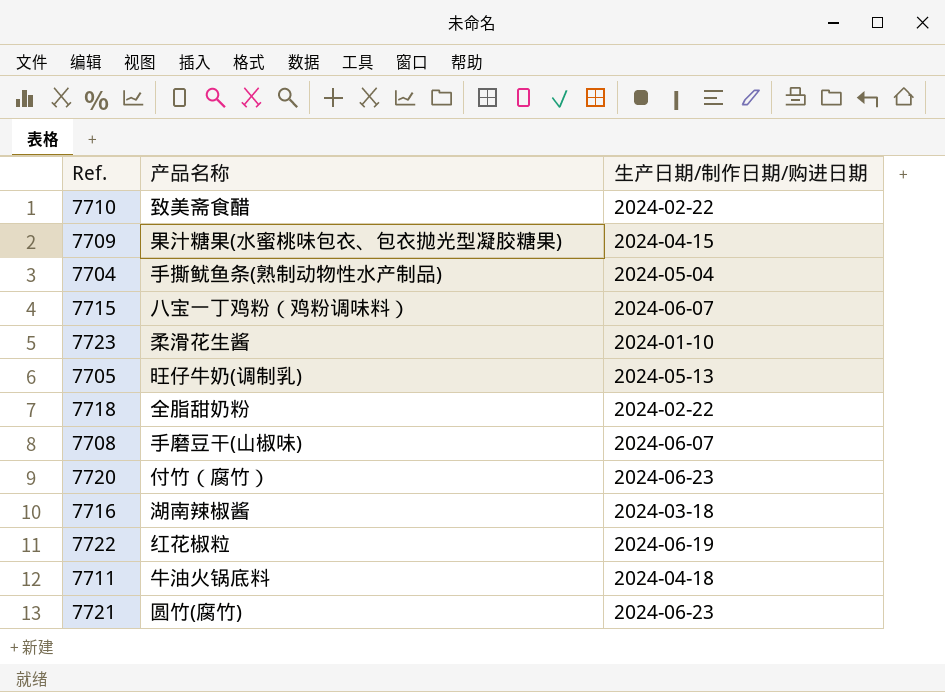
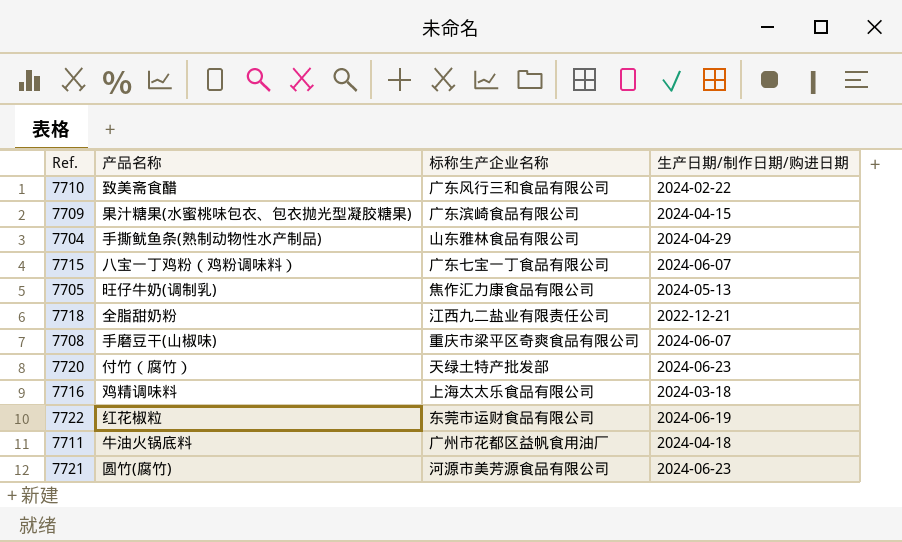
column 标称生产企业名称 | position: none -> 3
row 7723: 柔滑花生酱 | 2024-01-10 -> none
7704 | 生产日期/制作日期/购进日期: 2024-05-04 -> 2024-04-29
7718 | 生产日期/制作日期/购进日期: 2024-02-22 -> 2022-12-21
7716 | 产品名称: 湖南辣椒酱 -> 鸡精调味料

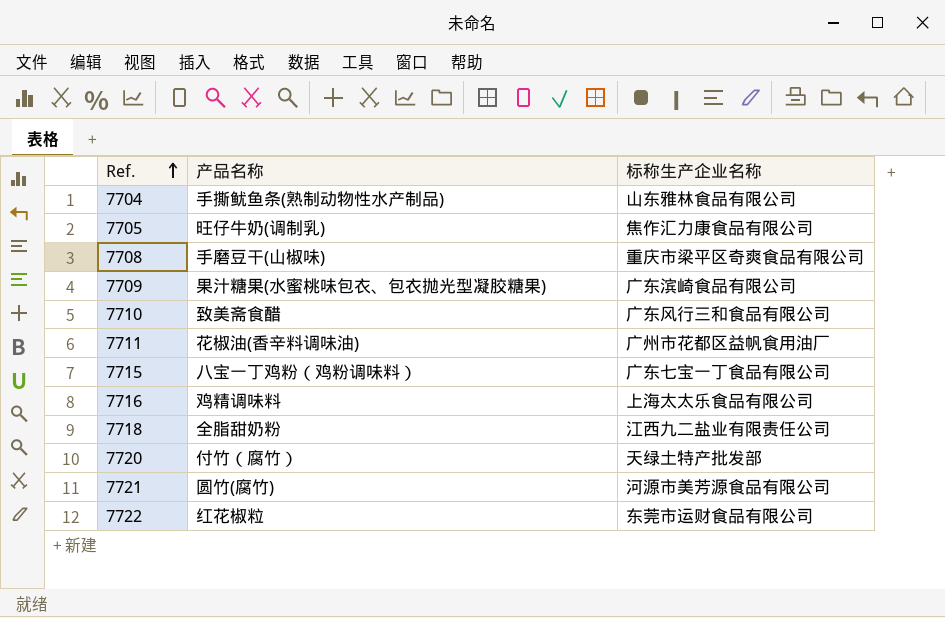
row order: none -> Ref. ascending
column 生产日期/制作日期/购进日期 | position: 4 -> none
7711 | 产品名称: 牛油火锅底料 -> 花椒油(香辛料调味油)

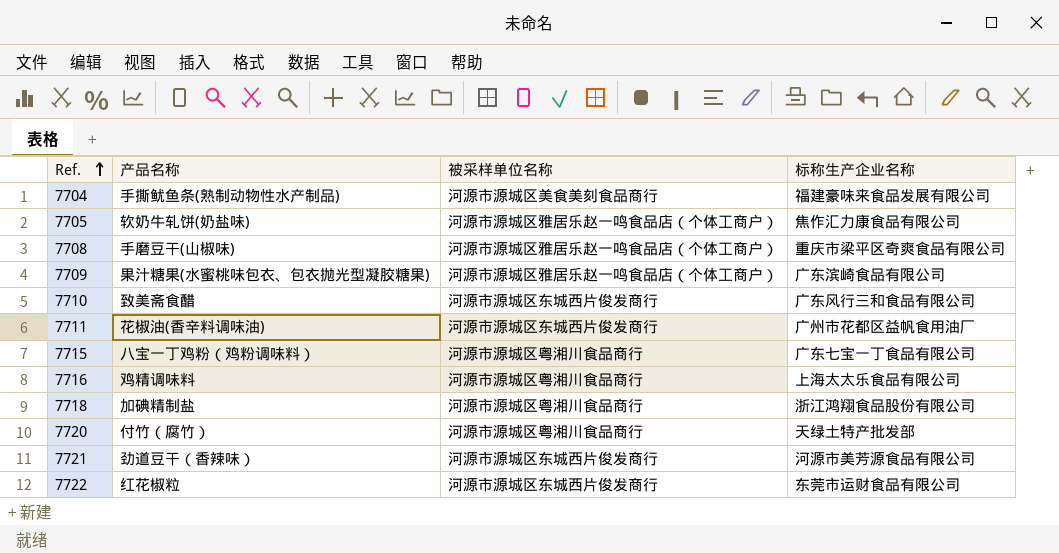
column 被采样单位名称 | position: none -> 3
7704 | 标称生产企业名称: 山东雅林食品有限公司 -> 福建豪味来食品发展有限公司
7705 | 产品名称: 旺仔牛奶(调制乳) -> 软奶牛轧饼(奶盐味)
7718 | 产品名称: 全脂甜奶粉 -> 加碘精制盐
7718 | 标称生产企业名称: 江西九二盐业有限责任公司 -> 浙江鸿翔食品股份有限公司
7721 | 产品名称: 圆竹(腐竹) -> 劲道豆干（香辣味）

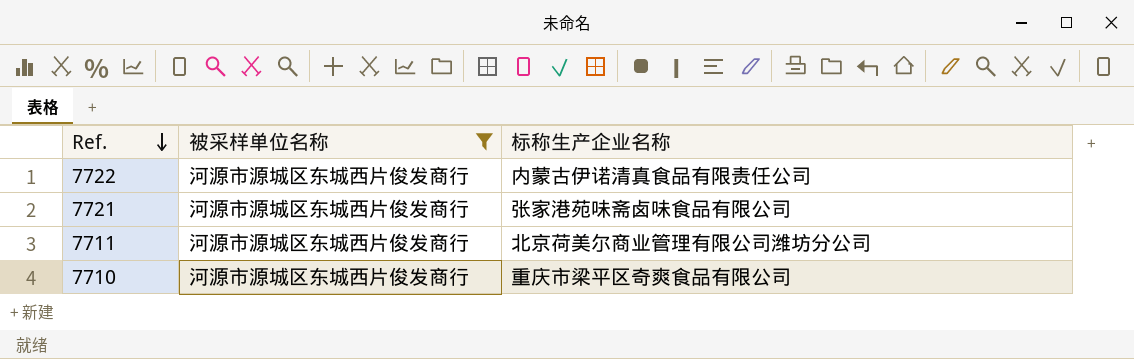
filter: none -> 被采样单位名称 = 河源市源城区东城西片俊发商行
row order: Ref. ascending -> Ref. descending
column 产品名称 | position: 2 -> none
7722 | 标称生产企业名称: 东莞市运财食品有限公司 -> 内蒙古伊诺清真食品有限责任公司
7721 | 标称生产企业名称: 河源市美芳源食品有限公司 -> 张家港苑味斋卤味食品有限公司
7711 | 标称生产企业名称: 广州市花都区益帆食用油厂 -> 北京荷美尔商业管理有限公司潍坊分公司
7710 | 标称生产企业名称: 广东风行三和食品有限公司 -> 重庆市梁平区奇爽食品有限公司

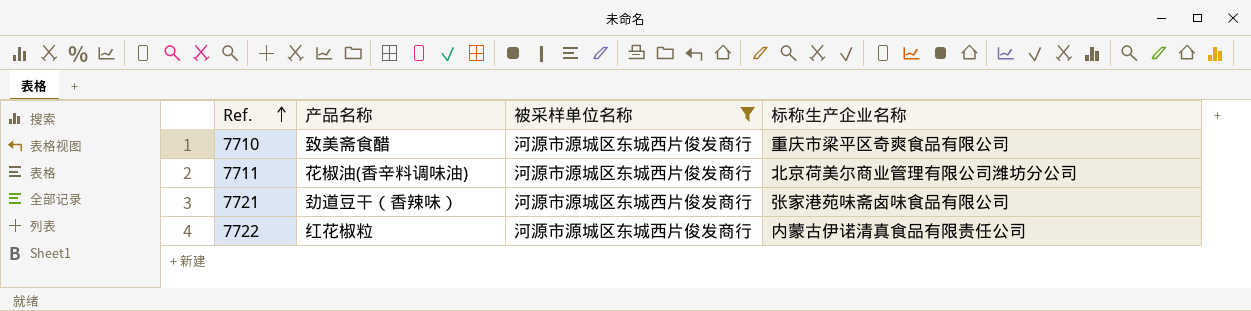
row order: Ref. descending -> Ref. ascending
column 产品名称 | position: none -> 2

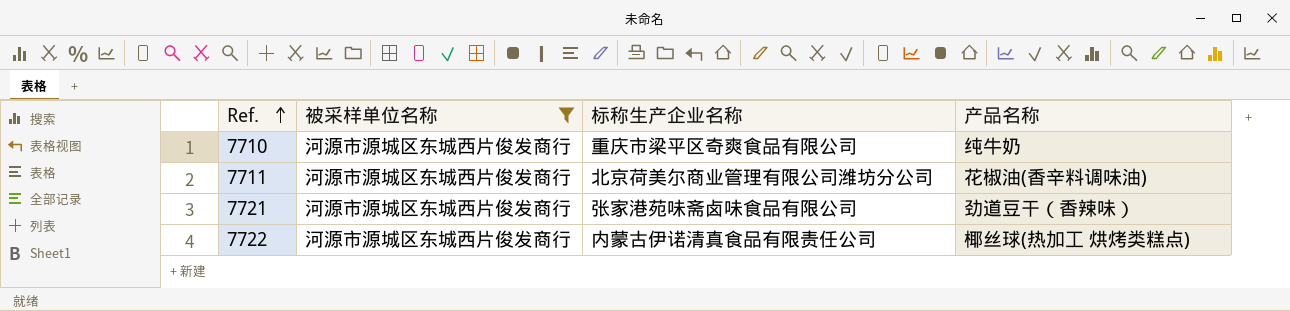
column 产品名称 | position: 2 -> 4
7710 | 产品名称: 致美斋食醋 -> 纯牛奶
7722 | 产品名称: 红花椒粒 -> 椰丝球(热加工 烘烤类糕点)

